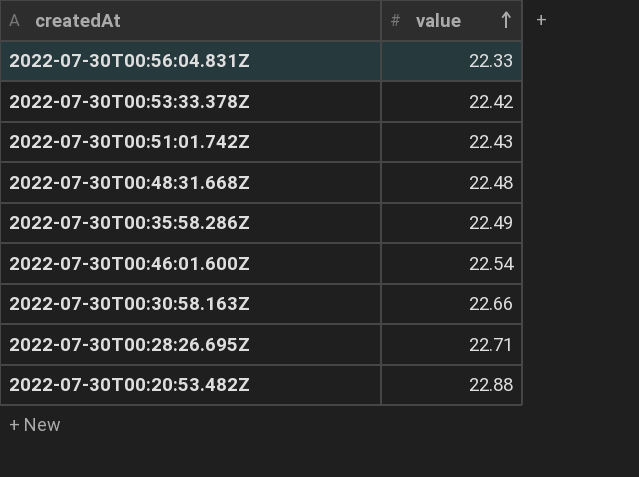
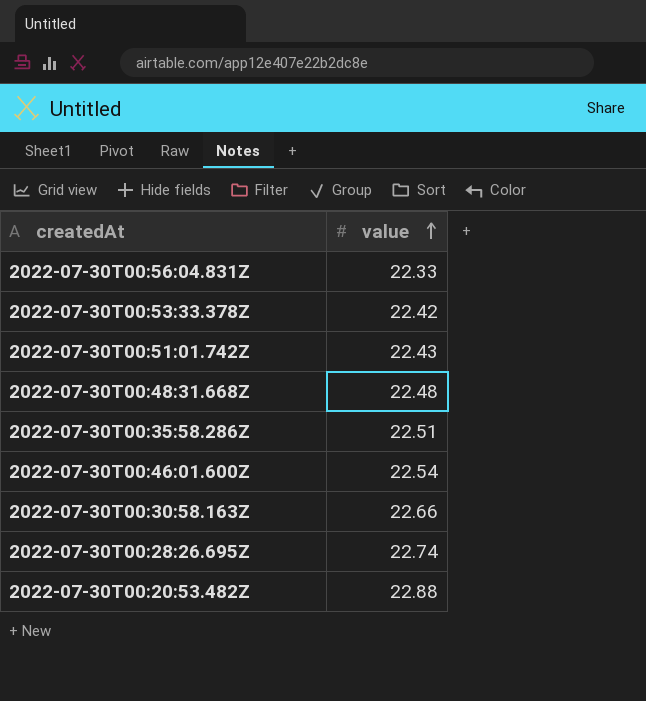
2022-07-30T00:35:58.286Z | value: 22.49 -> 22.51
2022-07-30T00:28:26.695Z | value: 22.71 -> 22.74

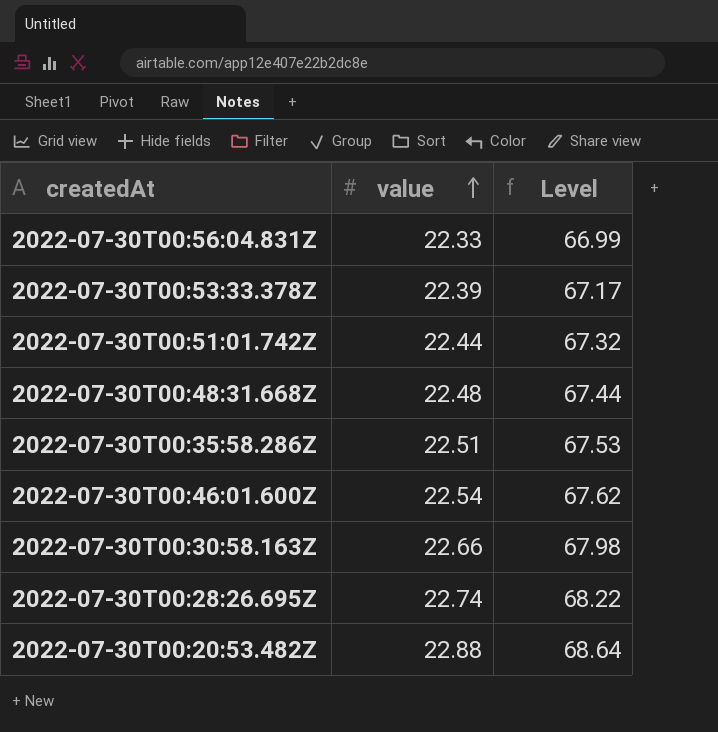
column Level | formula: none -> [value] * 3
2022-07-30T00:53:33.378Z | value: 22.42 -> 22.39
2022-07-30T00:51:01.742Z | value: 22.43 -> 22.44

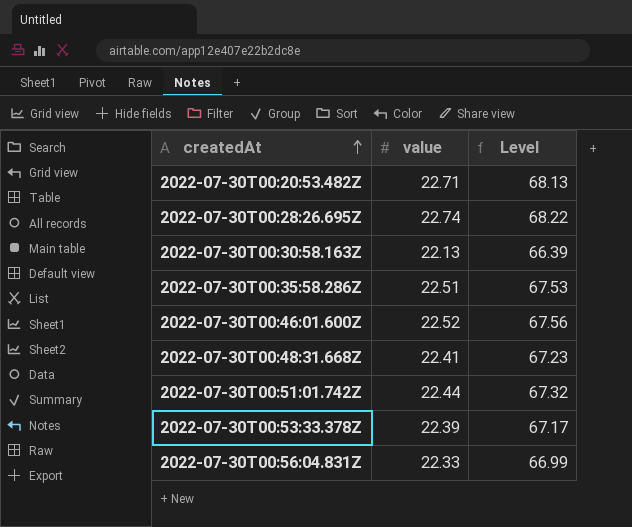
row order: value ascending -> createdAt ascending
2022-07-30T00:20:53.482Z | value: 22.88 -> 22.71
2022-07-30T00:20:53.482Z | Level: 68.64 -> 68.13
2022-07-30T00:30:58.163Z | value: 22.66 -> 22.13
2022-07-30T00:30:58.163Z | Level: 67.98 -> 66.39
2022-07-30T00:46:01.600Z | value: 22.54 -> 22.52
2022-07-30T00:46:01.600Z | Level: 67.62 -> 67.56
2022-07-30T00:48:31.668Z | value: 22.48 -> 22.41
2022-07-30T00:48:31.668Z | Level: 67.44 -> 67.23

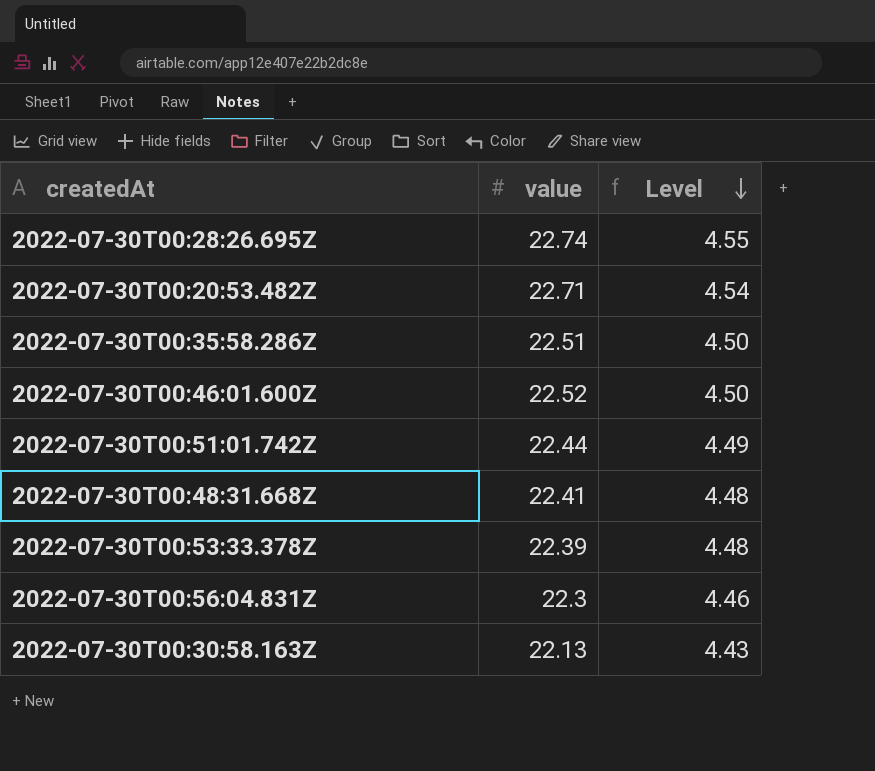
row order: createdAt ascending -> Level descending
column Level | formula: [value] * 3 -> [value] * 0.2
2022-07-30T00:56:04.831Z | value: 22.33 -> 22.3

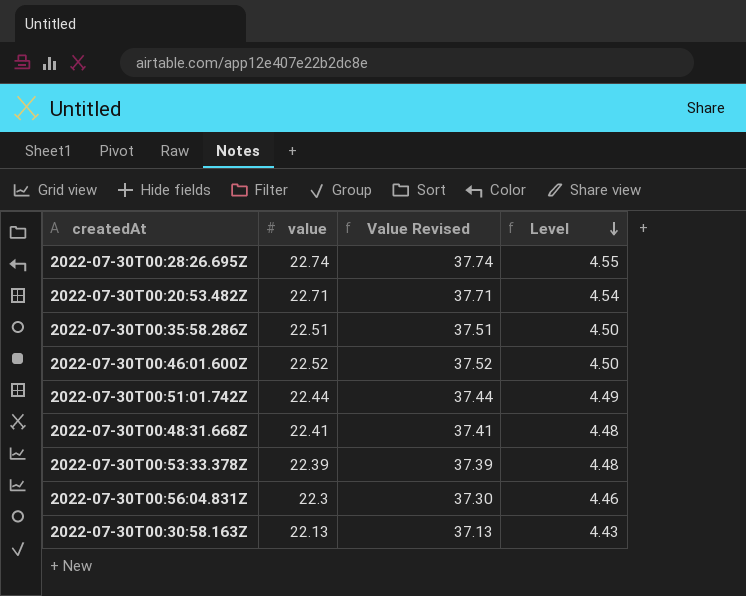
column Value Revised | formula: none -> [value] + 15

